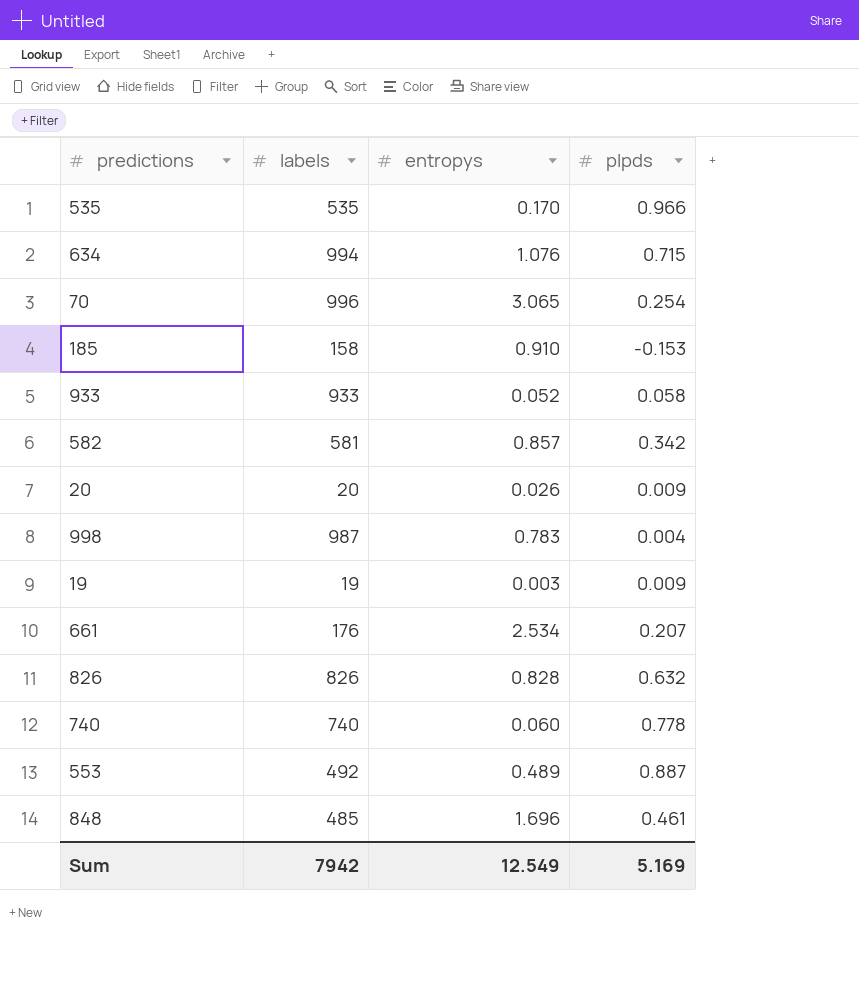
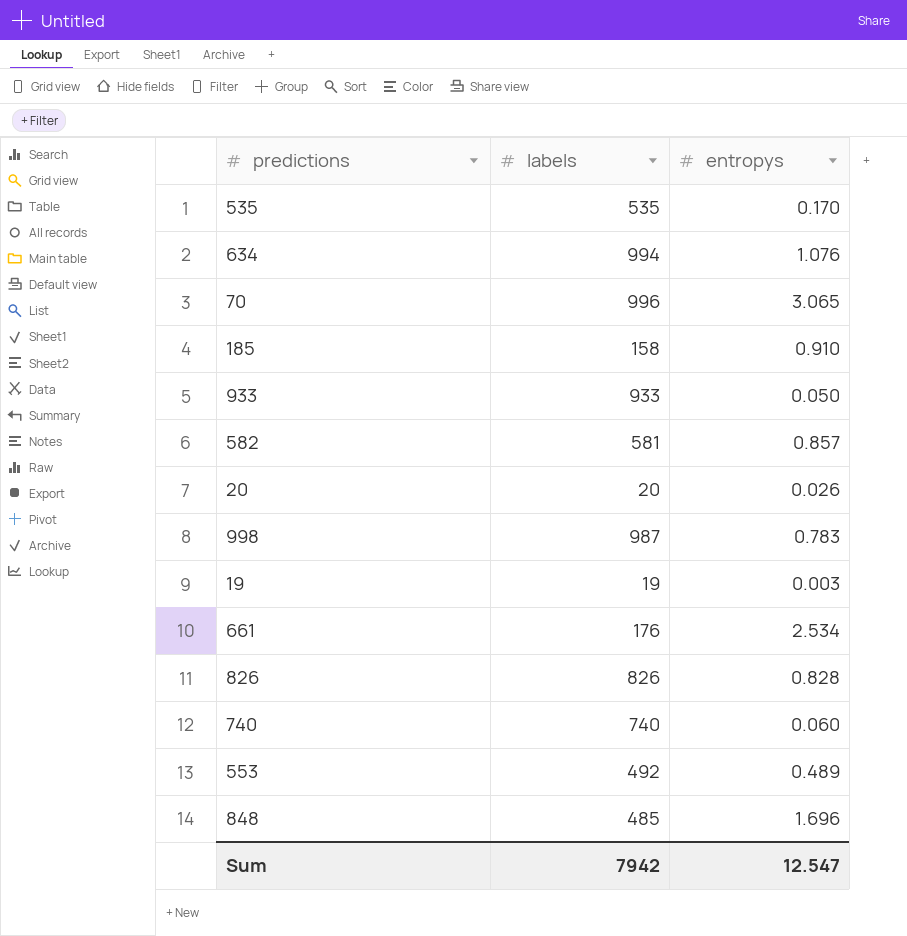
column plpds | position: 4 -> none
933 | entropys: 0.052 -> 0.050
Sum | entropys: 12.549 -> 12.547

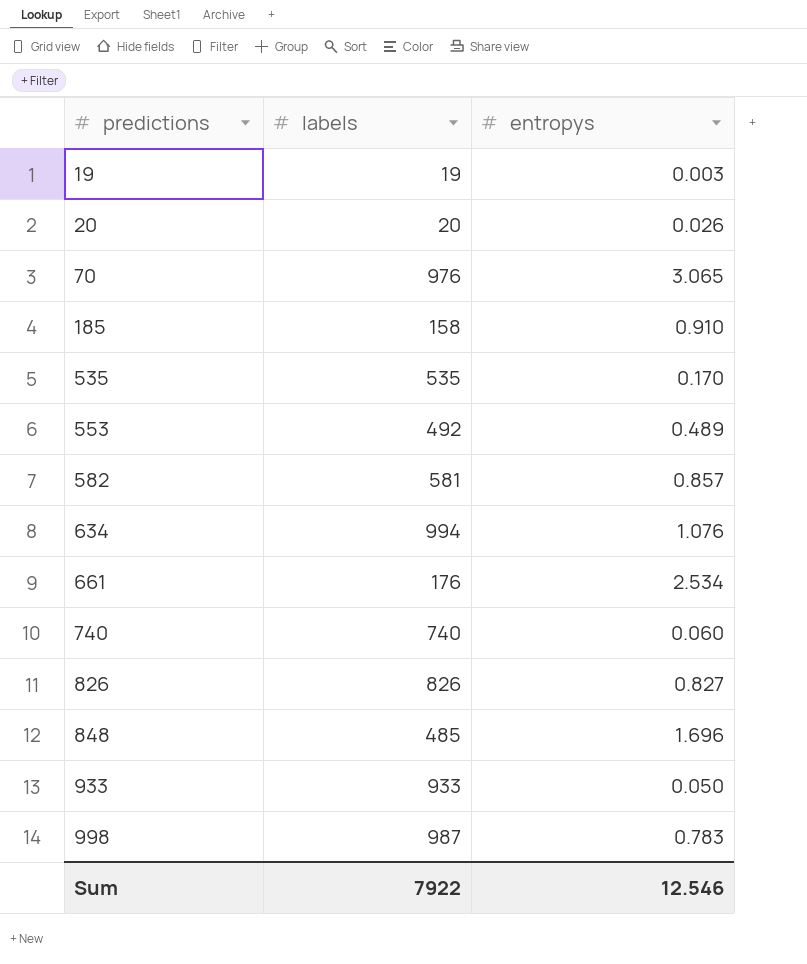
row order: none -> predictions ascending
70 | labels: 996 -> 976
826 | entropys: 0.828 -> 0.827
Sum | labels: 7942 -> 7922
Sum | entropys: 12.547 -> 12.546

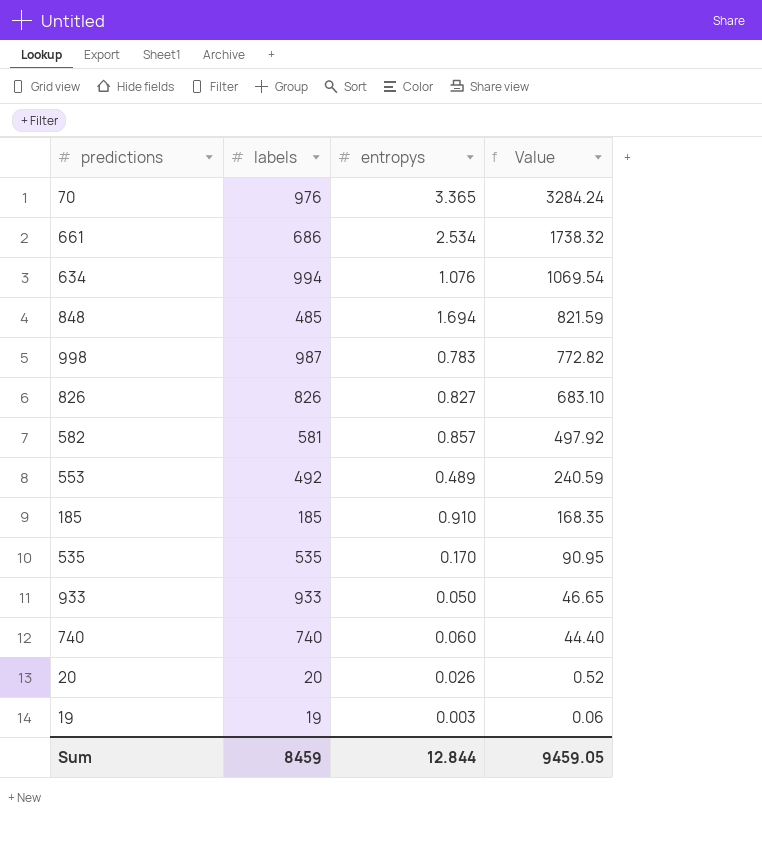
row order: predictions ascending -> Value descending
column Value | formula: none -> [labels] * [entropys]
70 | entropys: 3.065 -> 3.365
661 | labels: 176 -> 686
848 | entropys: 1.696 -> 1.694
185 | labels: 158 -> 185
Sum | labels: 7922 -> 8459
Sum | entropys: 12.546 -> 12.844

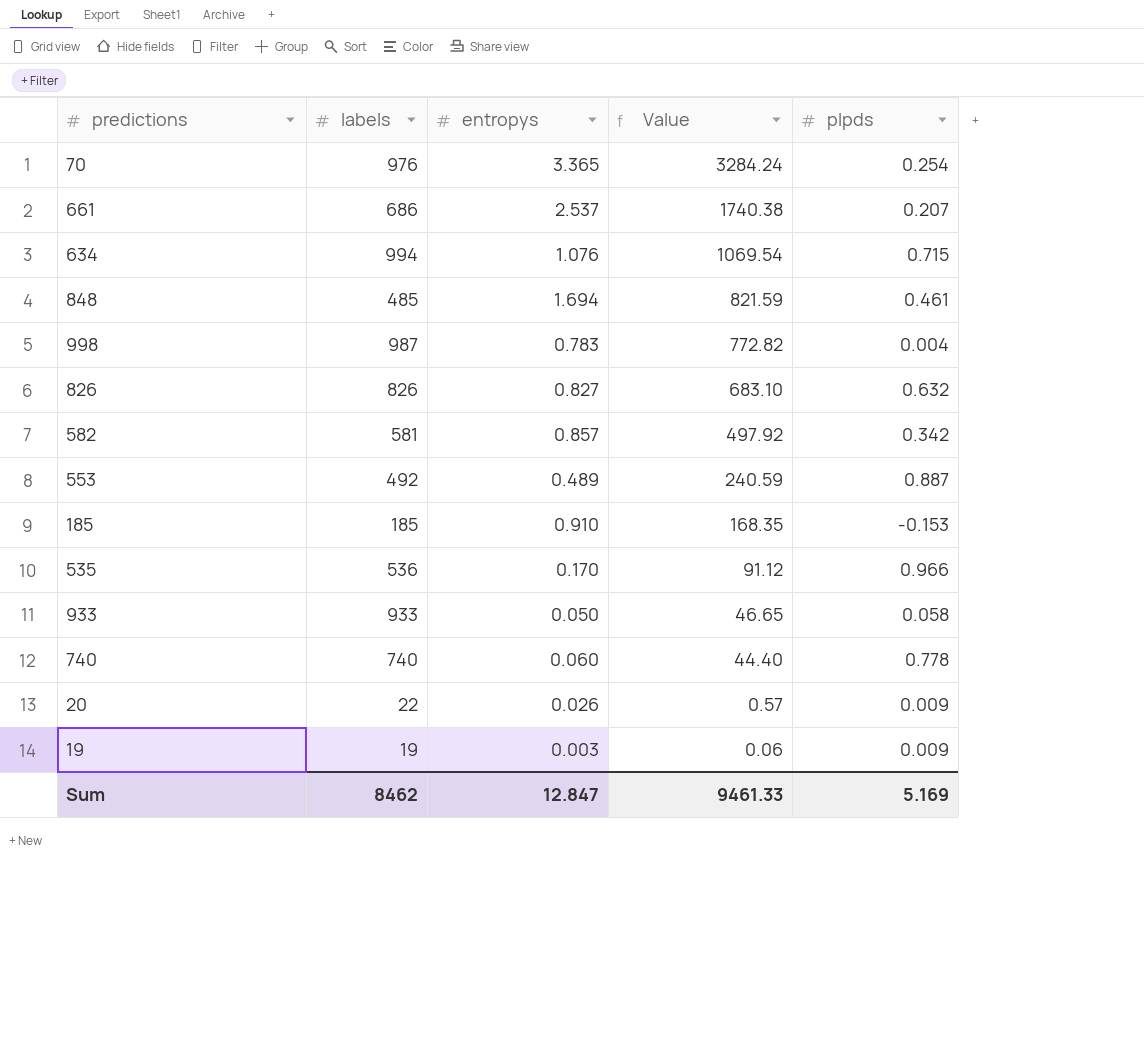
column plpds | position: none -> 5
661 | entropys: 2.534 -> 2.537
661 | Value: 1738.32 -> 1740.38
535 | labels: 535 -> 536
535 | Value: 90.95 -> 91.12
20 | labels: 20 -> 22
20 | Value: 0.52 -> 0.57
Sum | labels: 8459 -> 8462
Sum | entropys: 12.844 -> 12.847
Sum | Value: 9459.05 -> 9461.33

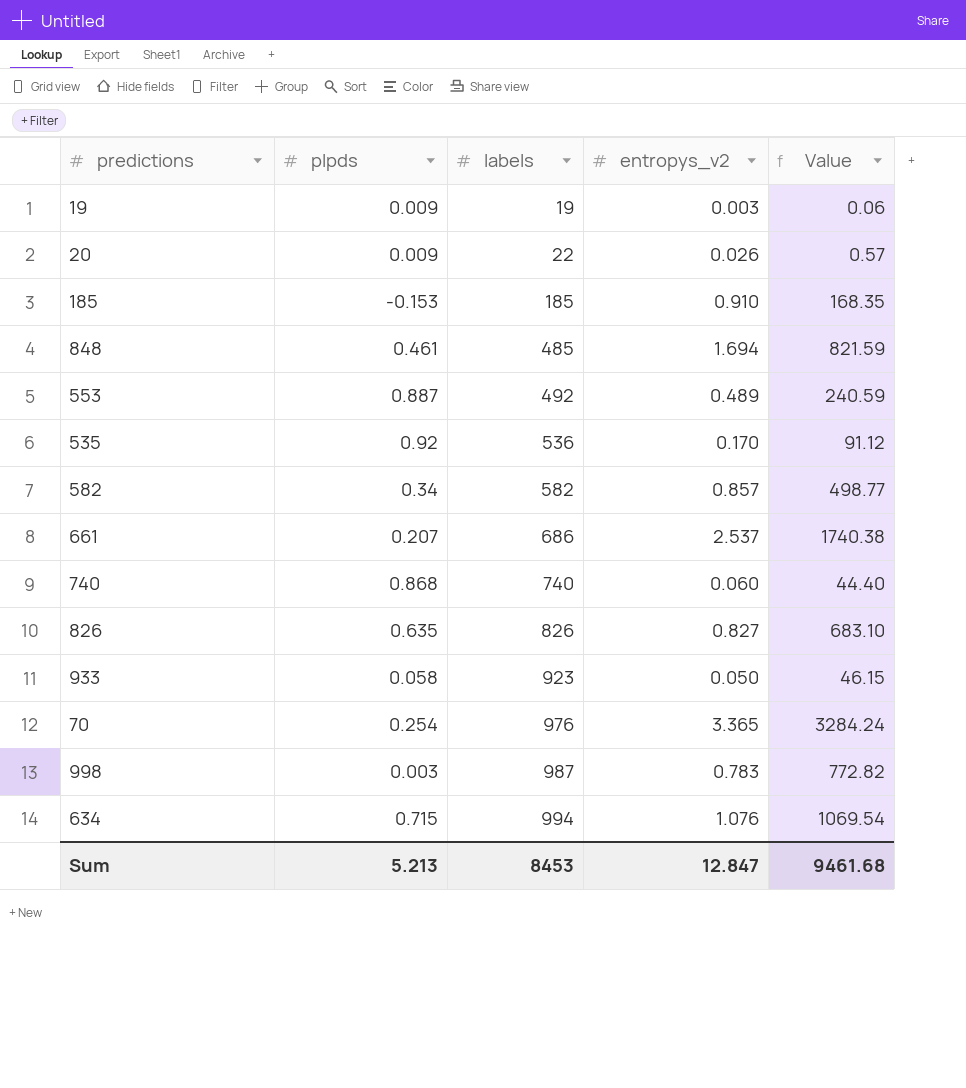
row order: Value descending -> labels ascending
column plpds | position: 5 -> 2
column name: entropys -> entropys_v2
535 | plpds: 0.966 -> 0.92
582 | plpds: 0.342 -> 0.34
582 | labels: 581 -> 582
582 | Value: 497.92 -> 498.77
740 | plpds: 0.778 -> 0.868
826 | plpds: 0.632 -> 0.635
933 | labels: 933 -> 923
933 | Value: 46.65 -> 46.15
998 | plpds: 0.004 -> 0.003
Sum | plpds: 5.169 -> 5.213
Sum | labels: 8462 -> 8453
Sum | Value: 9461.33 -> 9461.68

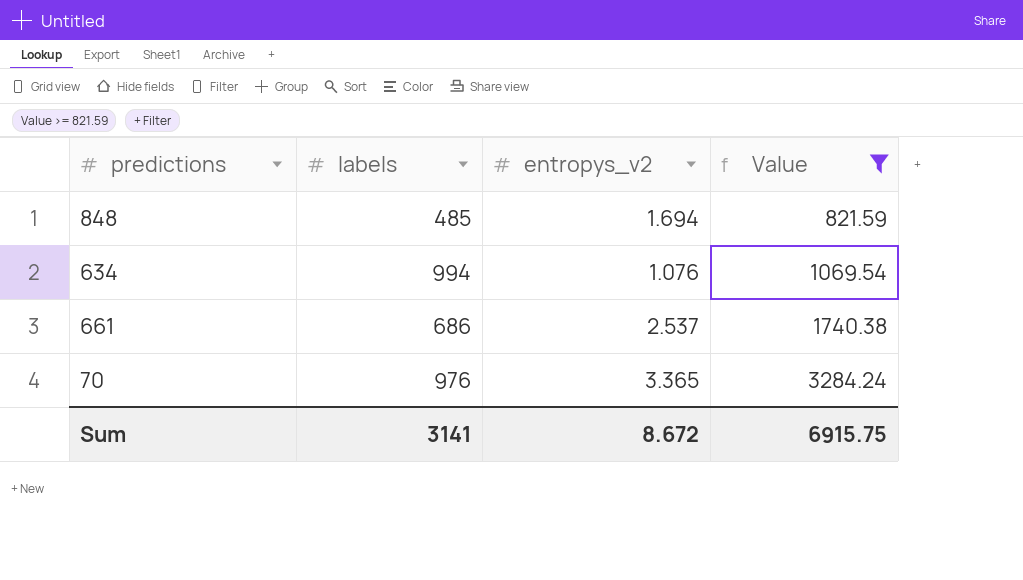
filter: none -> Value >= 821.59
row order: labels ascending -> Value ascending
column plpds | position: 2 -> none
Sum | labels: 8453 -> 3141
Sum | entropys_v2: 12.847 -> 8.672
Sum | Value: 9461.68 -> 6915.75

